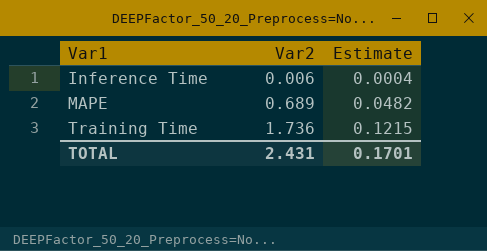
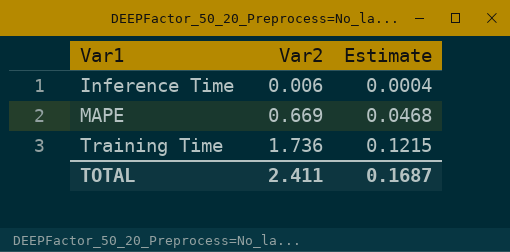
MAPE | Var2: 0.689 -> 0.669
MAPE | Estimate: 0.0482 -> 0.0468
TOTAL | Var2: 2.431 -> 2.411
TOTAL | Estimate: 0.1701 -> 0.1687

